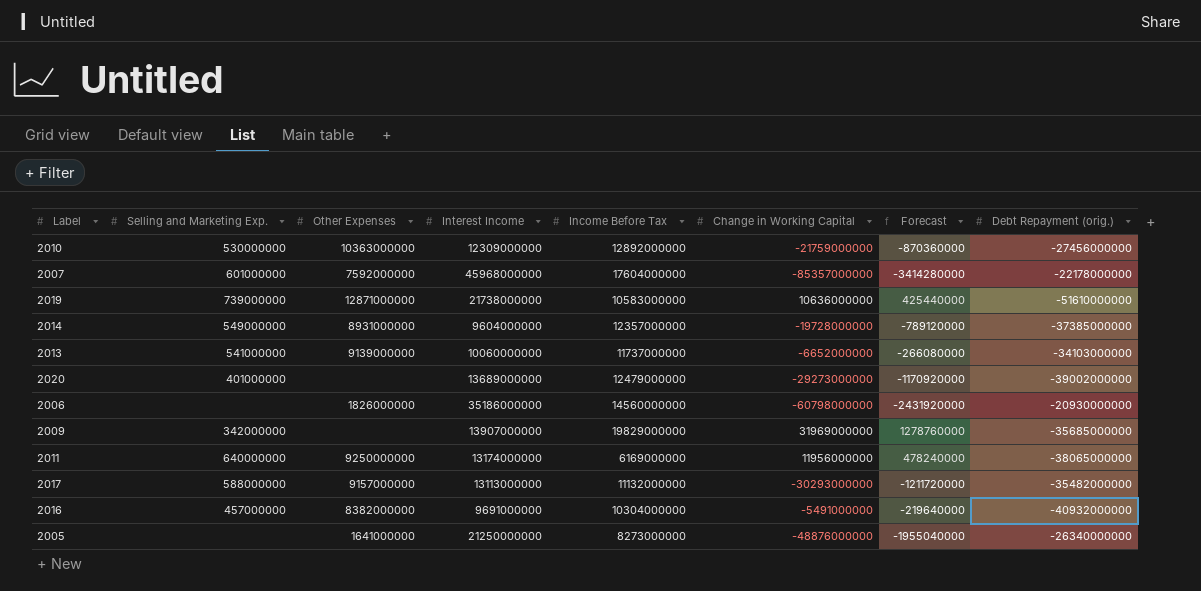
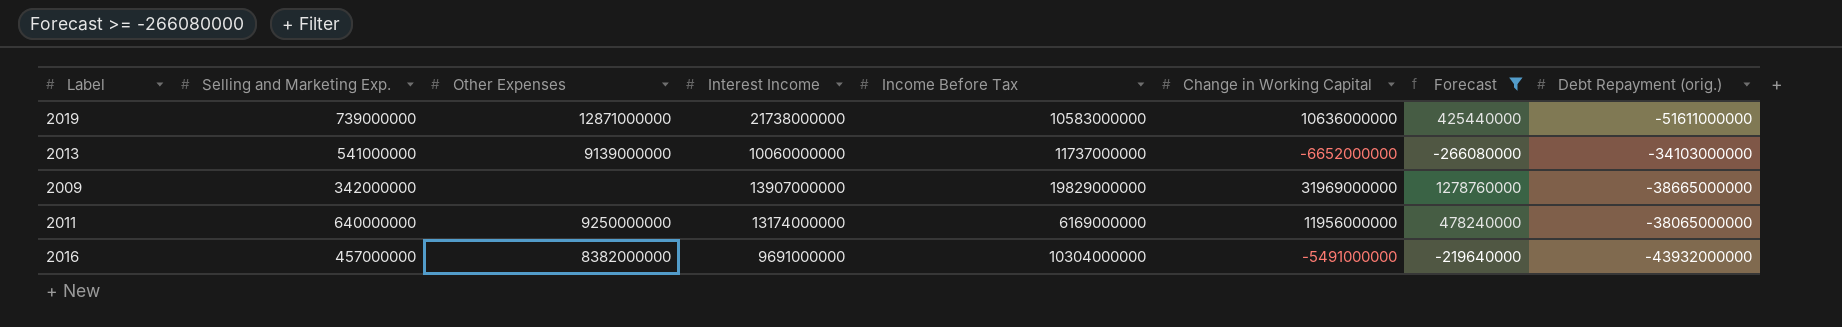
filter: none -> Forecast >= -266080000
2019 | Debt Repayment (orig.): -51610000000 -> -51611000000
2009 | Debt Repayment (orig.): -35685000000 -> -38665000000
2016 | Debt Repayment (orig.): -40932000000 -> -43932000000

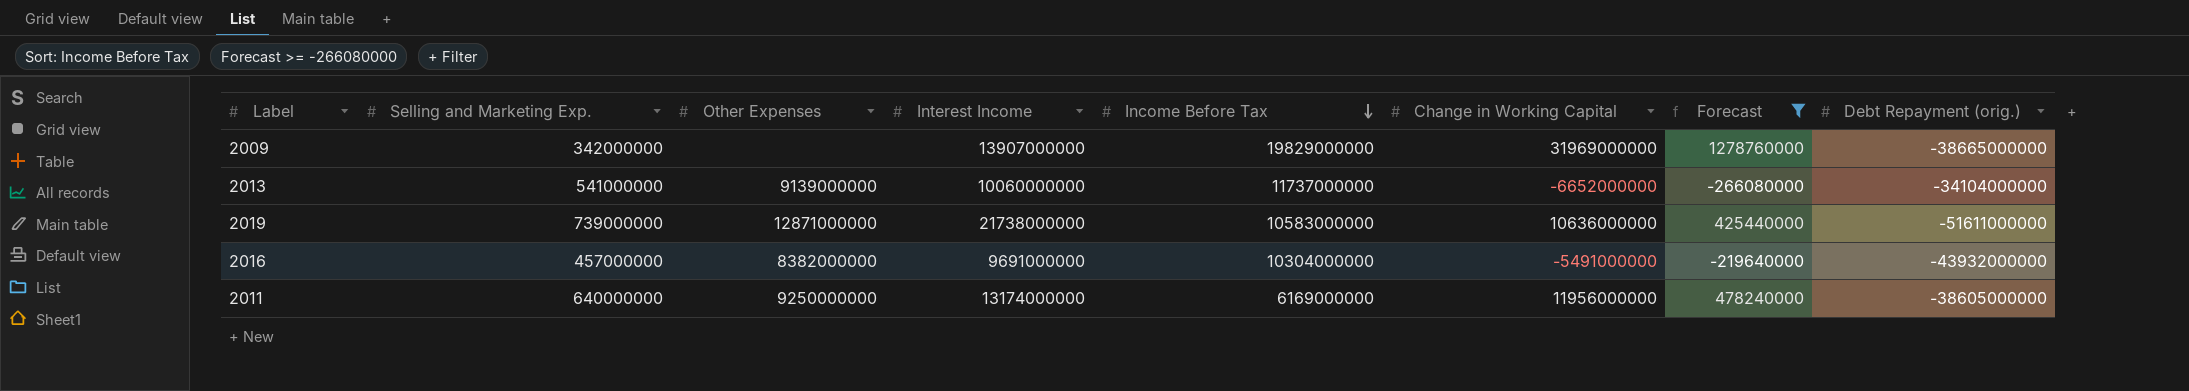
row order: none -> Income Before Tax descending
2013 | Debt Repayment (orig.): -34103000000 -> -34104000000
2011 | Debt Repayment (orig.): -38065000000 -> -38605000000

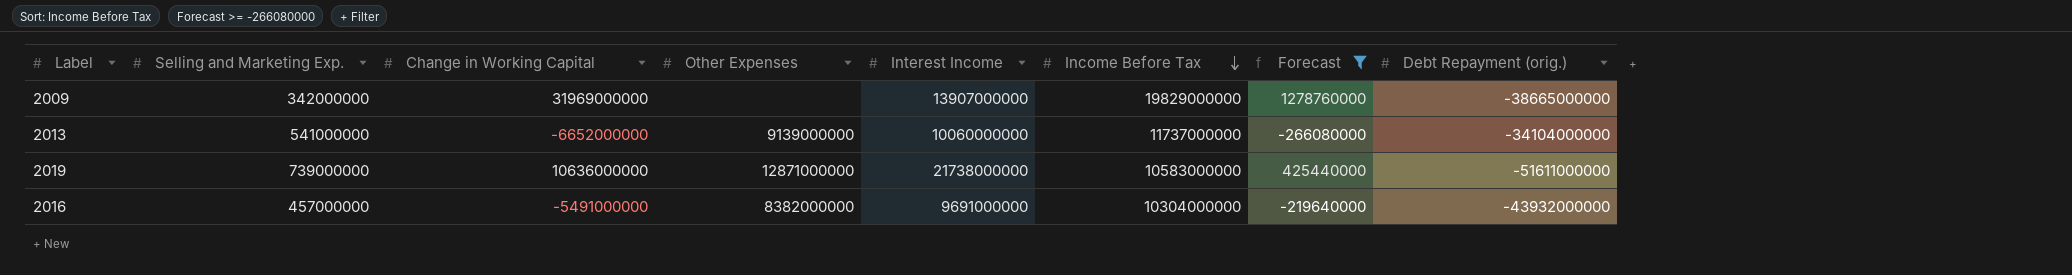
column Change in Working Capital | position: 6 -> 3
row 2011: 640000000 | 9250000000 | 13174000000 | 6169000000 | 11956000000 | 478240000 | -38605000000 -> none

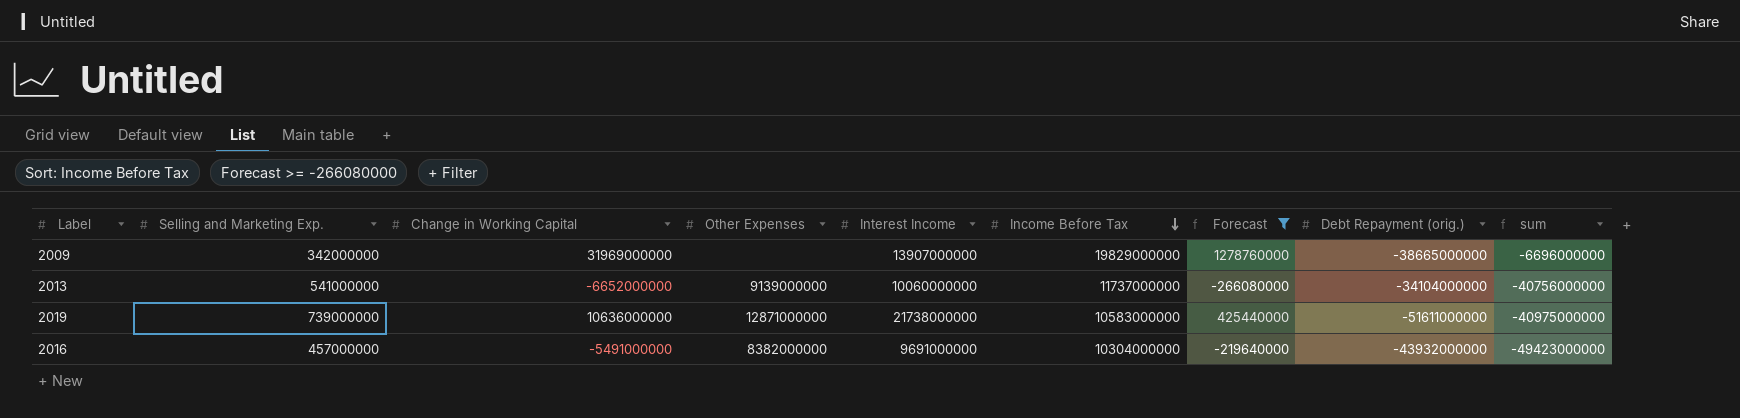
column sum | formula: none -> [Change in Working Capital] + [Debt Repayment (orig.)]

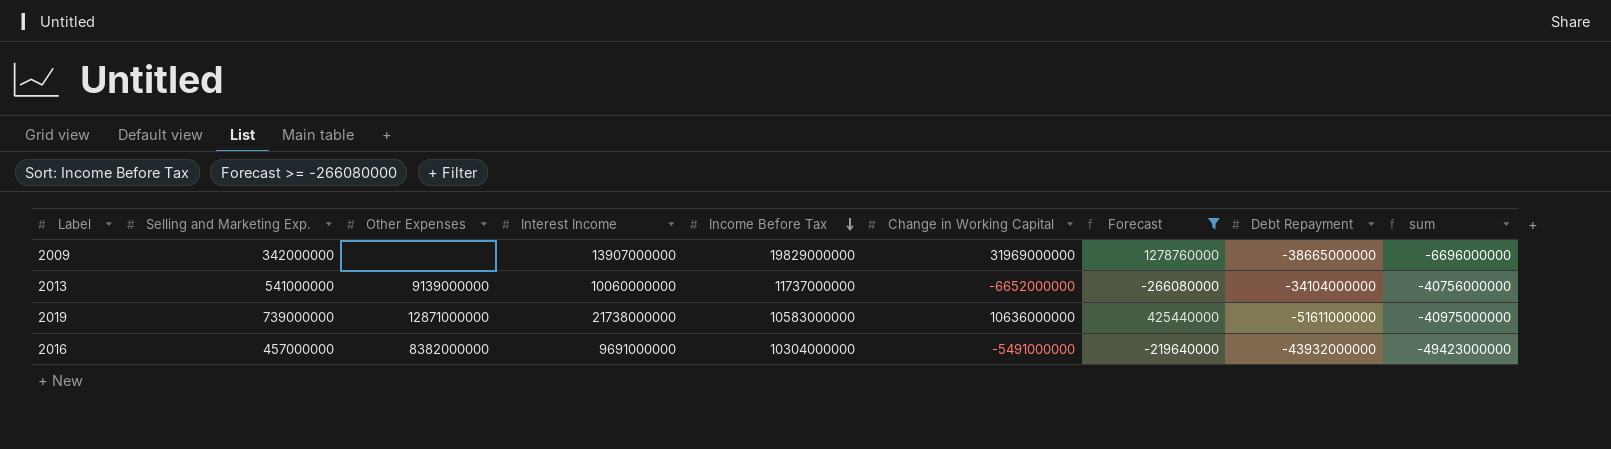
column Change in Working Capital | position: 3 -> 6
column name: Debt Repayment (orig.) -> Debt Repayment

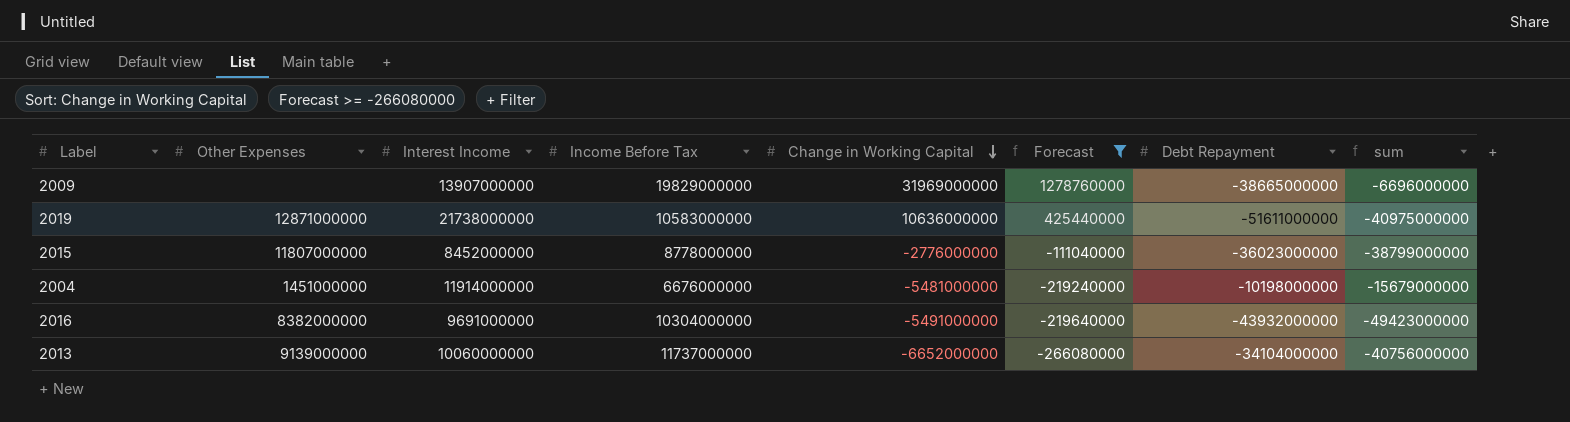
row order: Income Before Tax descending -> Change in Working Capital descending
column Selling and Marketing Exp. | position: 2 -> none
row 2015: none -> 11807000000 | 8452000000 | 8778000000 | -2776000000 | -111040000 | -36023000000 | -38799000000
row 2004: none -> 1451000000 | 11914000000 | 6676000000 | -5481000000 | -219240000 | -10198000000 | -15679000000

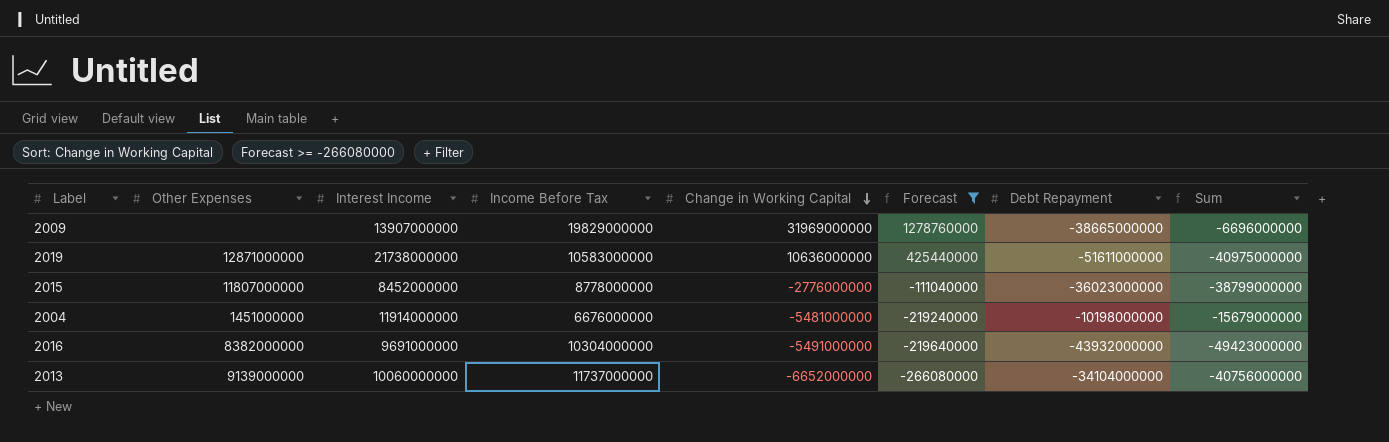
column name: sum -> Sum

